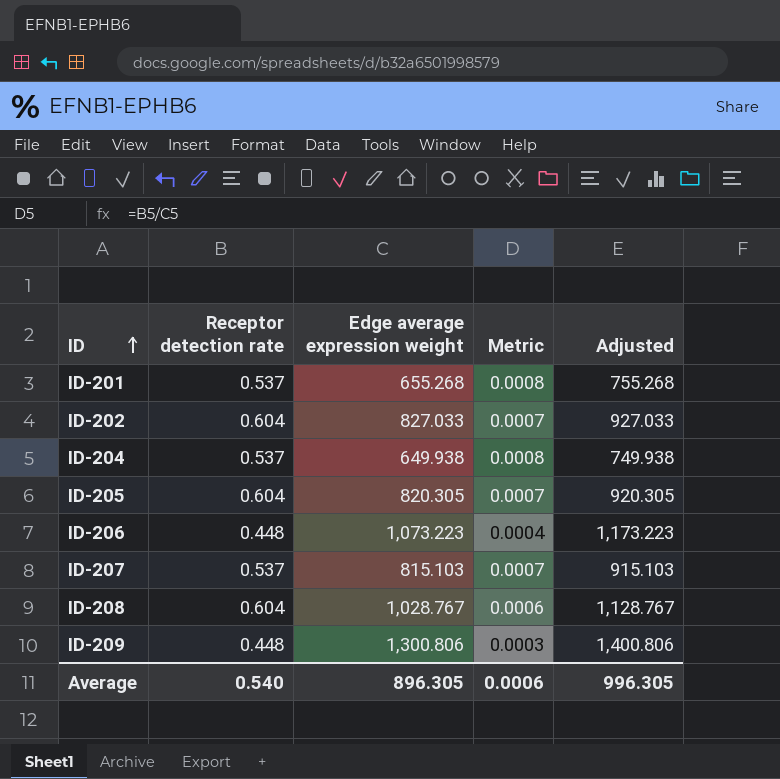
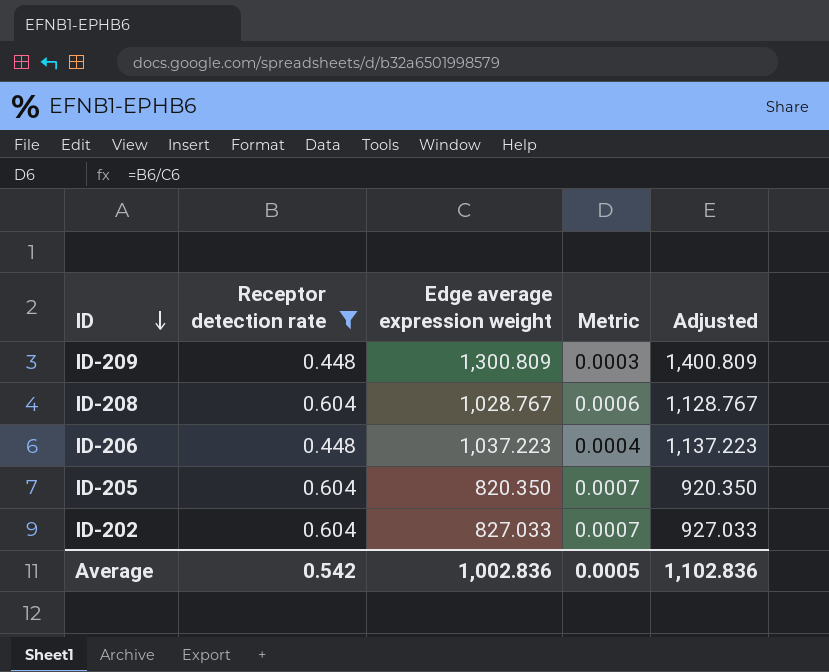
filter: none -> Receptor detection rate != 0.537
row order: ID ascending -> ID descending
ID-209 | Edge average expression weight: 1,300.806 -> 1,300.809
ID-209 | Adjusted: 1,400.806 -> 1,400.809
ID-206 | Edge average expression weight: 1,073.223 -> 1,037.223
ID-206 | Adjusted: 1,173.223 -> 1,137.223
ID-205 | Edge average expression weight: 820.305 -> 820.350
ID-205 | Adjusted: 920.305 -> 920.350
Average | Receptor detection rate: 0.540 -> 0.542
Average | Edge average expression weight: 896.305 -> 1,002.836
Average | Metric: 0.0006 -> 0.0005
Average | Adjusted: 996.305 -> 1,102.836

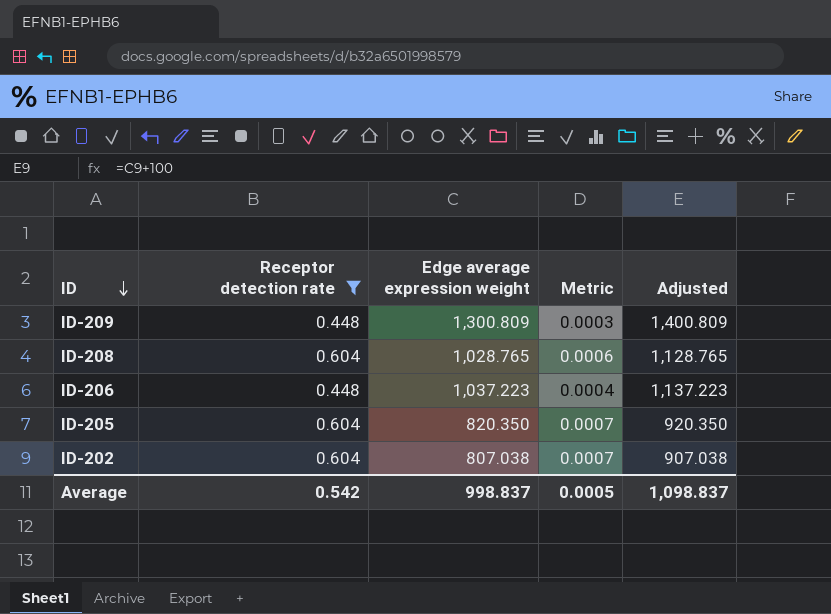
ID-208 | Edge average expression weight: 1,028.767 -> 1,028.765
ID-208 | Adjusted: 1,128.767 -> 1,128.765
ID-202 | Edge average expression weight: 827.033 -> 807.038
ID-202 | Adjusted: 927.033 -> 907.038
Average | Edge average expression weight: 1,002.836 -> 998.837
Average | Adjusted: 1,102.836 -> 1,098.837

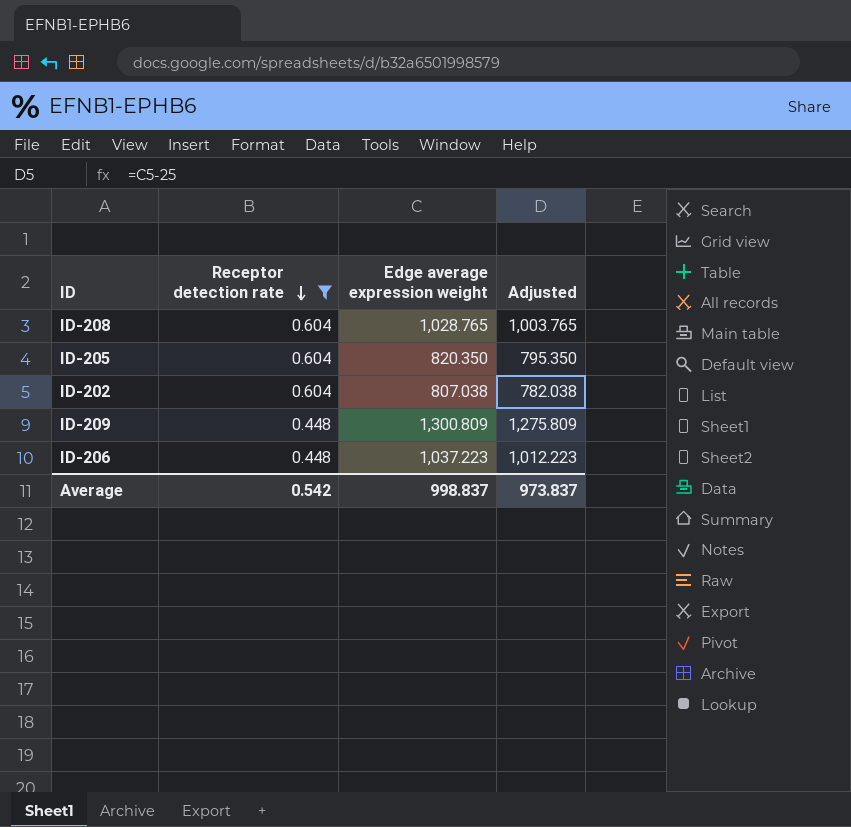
row order: ID descending -> Receptor detection rate descending
column Metric | formula: [Receptor detection rate] / [Edge average expression weight] -> none
column Adjusted | formula: [Edge average expression weight] + 100 -> [Edge average expression weight] - 25
Average | Adjusted: 1,098.837 -> 973.837

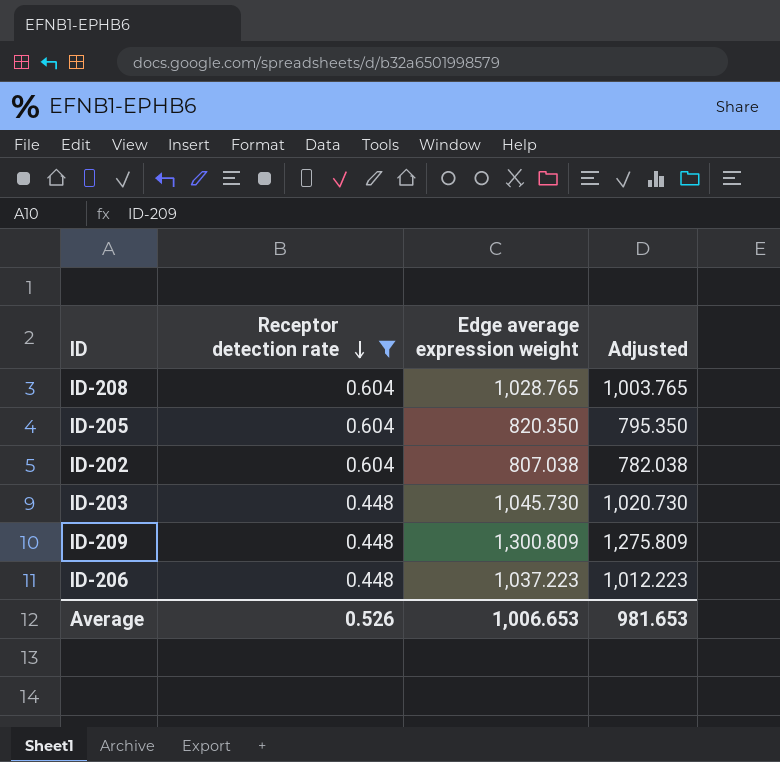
row ID-203: none -> 0.448 | 1,045.730 | 1,020.730
Average | Receptor detection rate: 0.542 -> 0.526
Average | Edge average expression weight: 998.837 -> 1,006.653
Average | Adjusted: 973.837 -> 981.653

